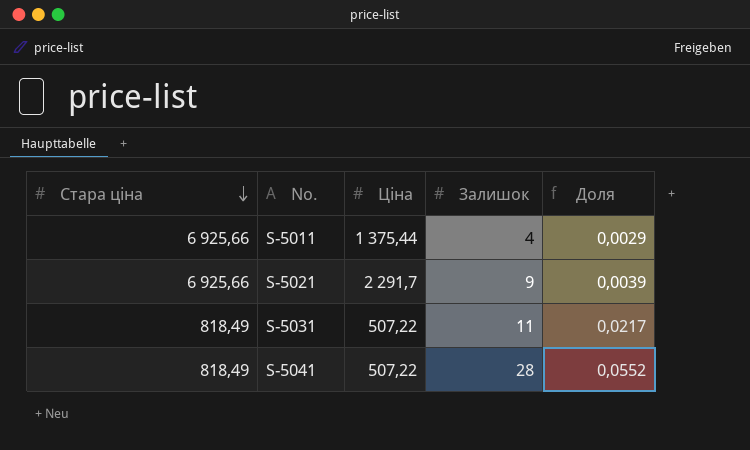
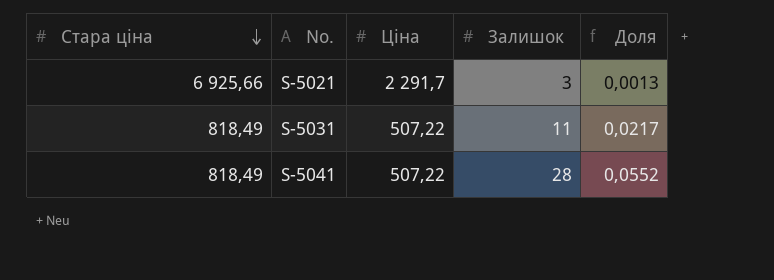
row S-5011: 6 925,66 | 1 375,44 | 4 | 0,0029 -> none
S-5021 | Залишок: 9 -> 3
S-5021 | Доля: 0,0039 -> 0,0013

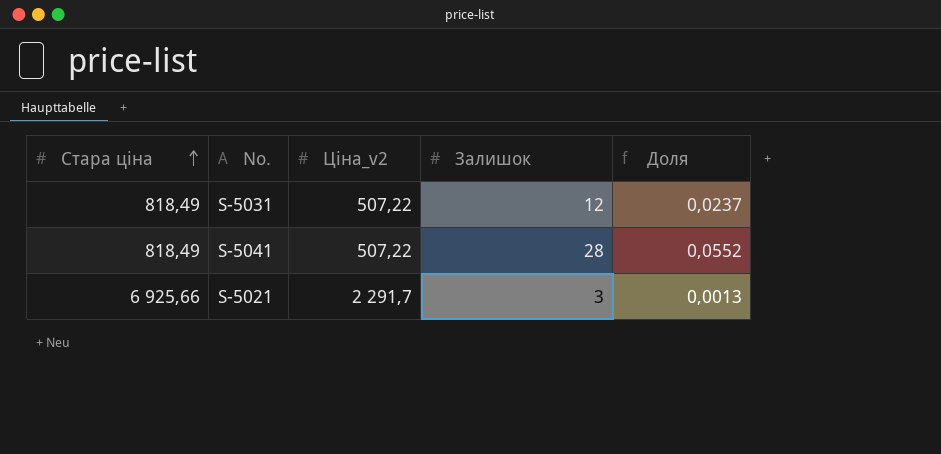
row order: Стара ціна descending -> Стара ціна ascending
column name: Ціна -> Ціна_v2
S-5031 | Залишок: 11 -> 12
S-5031 | Доля: 0,0217 -> 0,0237

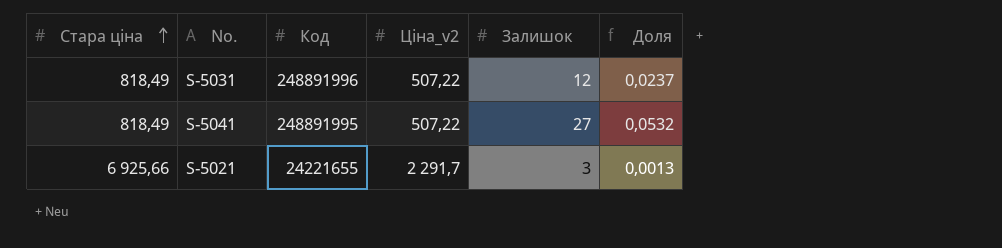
column Код | position: none -> 3
S-5041 | Залишок: 28 -> 27
S-5041 | Доля: 0,0552 -> 0,0532

